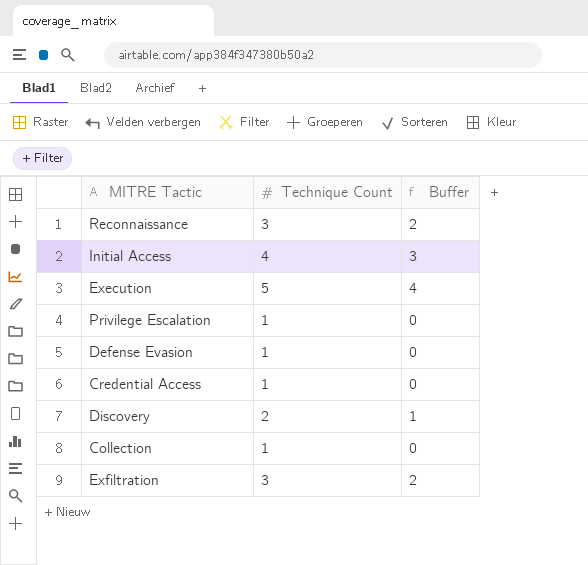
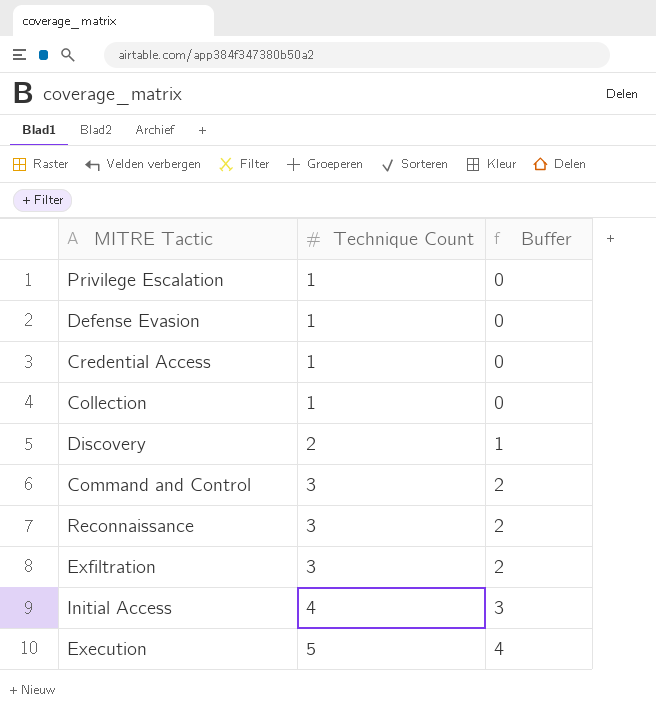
row order: none -> Technique Count ascending
row Command and Control: none -> 3 | 2

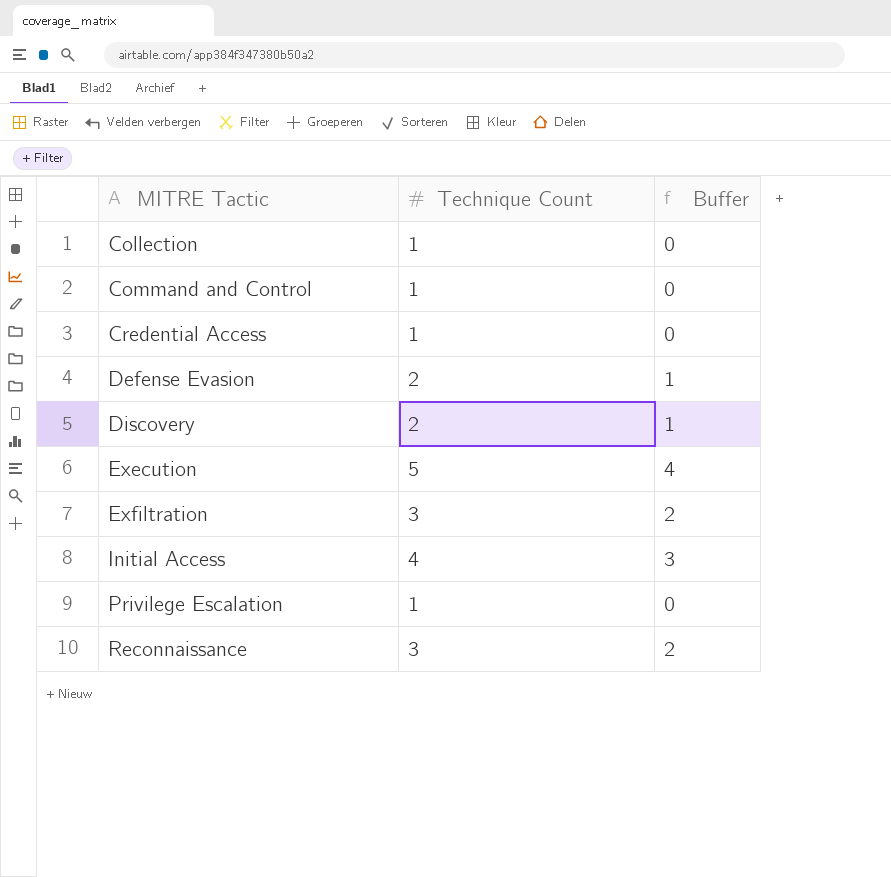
row order: Technique Count ascending -> MITRE Tactic ascending
Command and Control | Technique Count: 3 -> 1
Command and Control | Buffer: 2 -> 0
Defense Evasion | Technique Count: 1 -> 2
Defense Evasion | Buffer: 0 -> 1

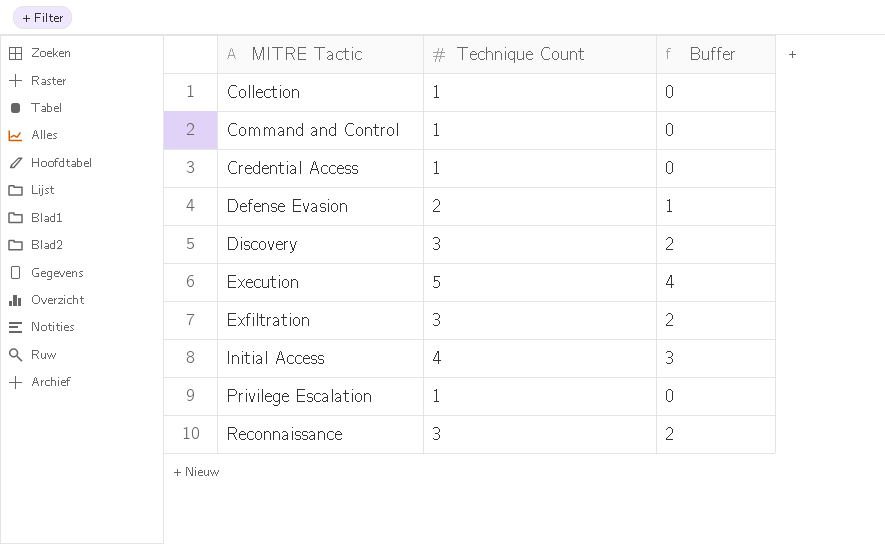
Discovery | Technique Count: 2 -> 3
Discovery | Buffer: 1 -> 2

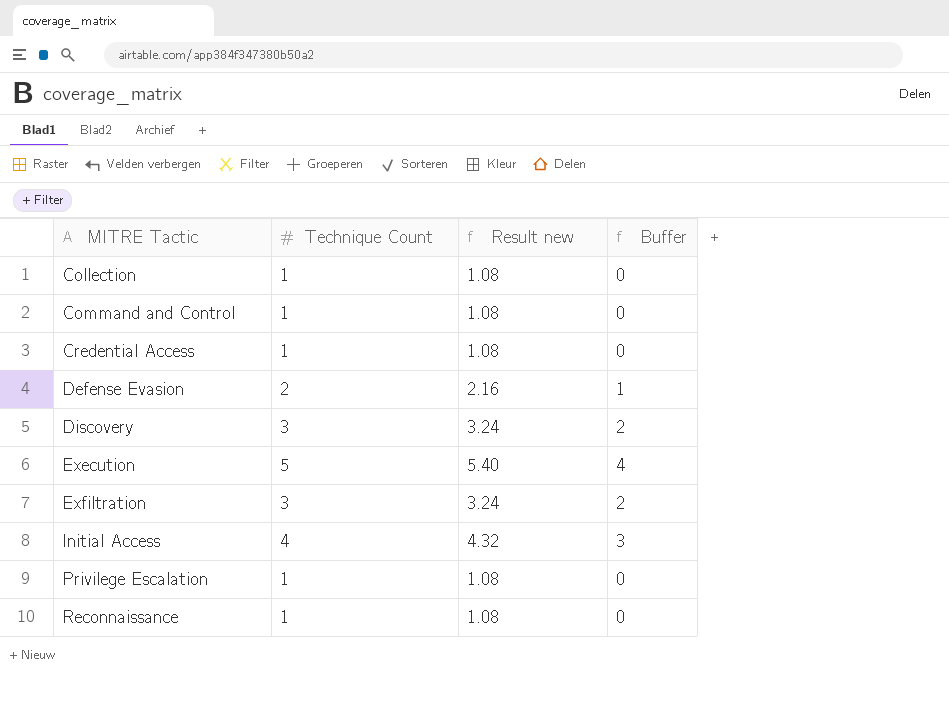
column Result new | formula: none -> [Technique Count] * 1.08
Reconnaissance | Technique Count: 3 -> 1
Reconnaissance | Buffer: 2 -> 0

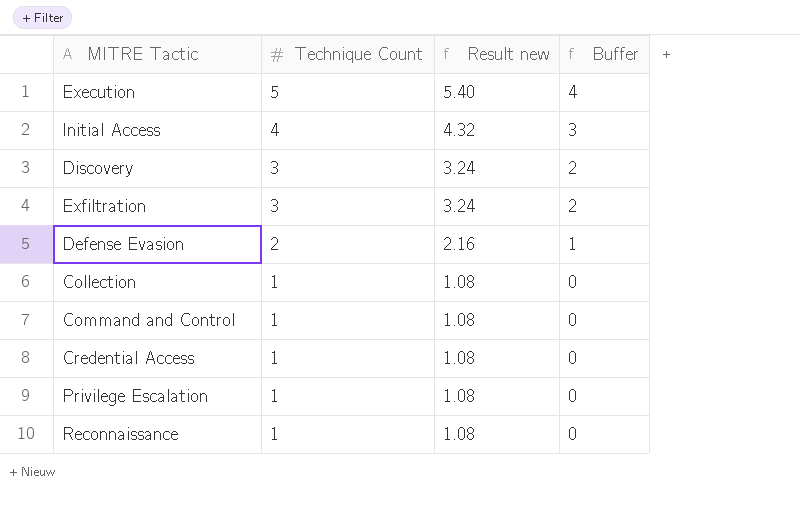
row order: MITRE Tactic ascending -> Technique Count descending

